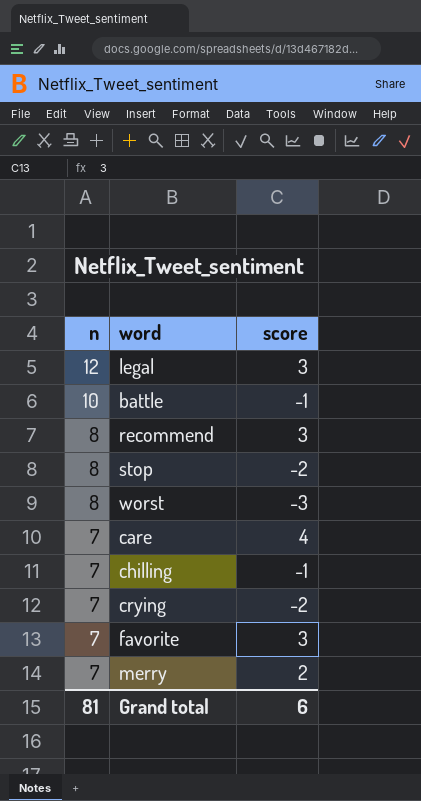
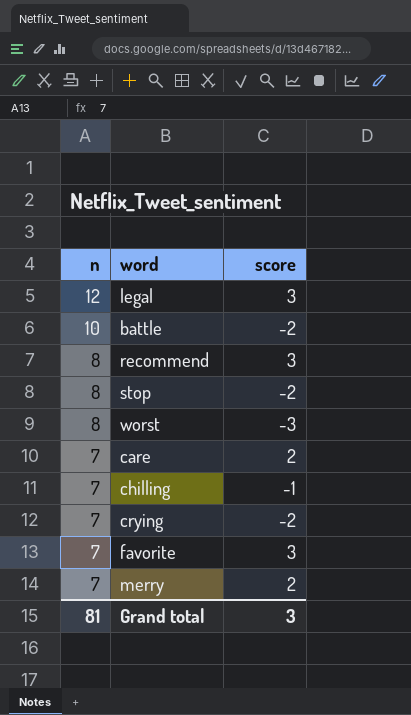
battle | score: -1 -> -2
care | score: 4 -> 2
Grand total | score: 6 -> 3

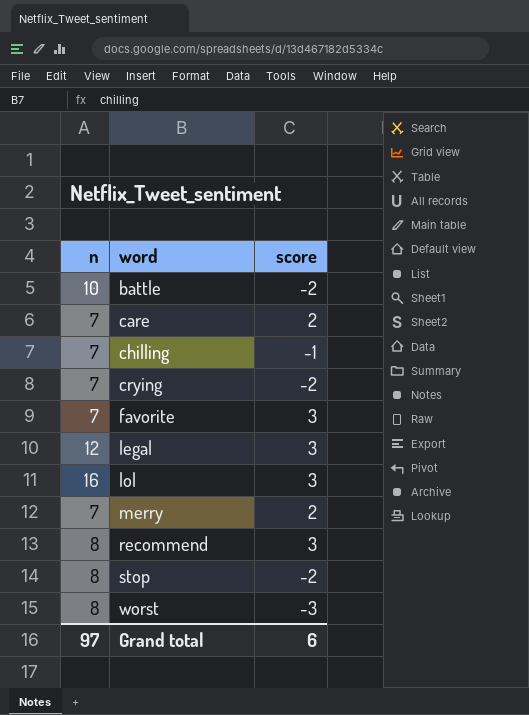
row order: n descending -> word ascending
row lol: none -> 16 | 3
Grand total | n: 81 -> 97
Grand total | score: 3 -> 6

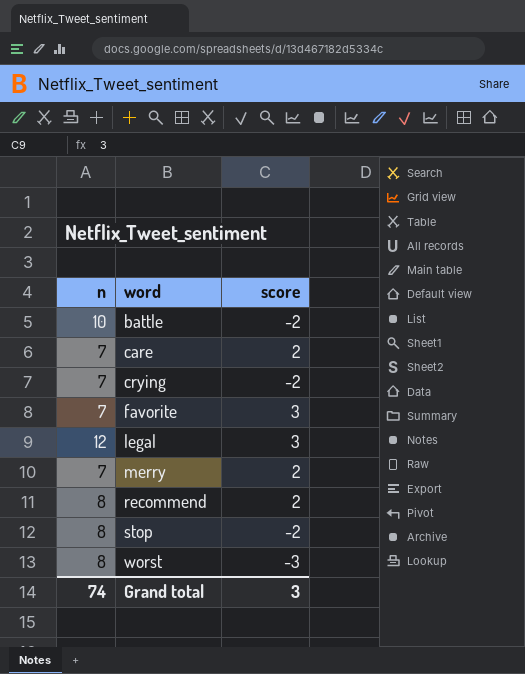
row chilling: 7 | -1 -> none
row lol: 16 | 3 -> none
recommend | score: 3 -> 2
Grand total | n: 97 -> 74
Grand total | score: 6 -> 3

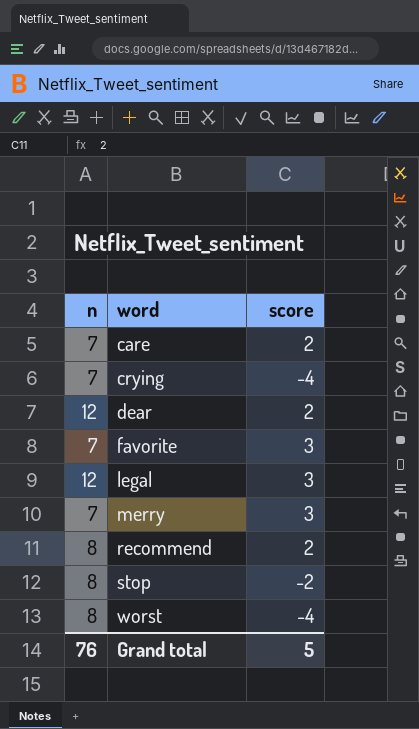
row battle: 10 | -2 -> none
crying | score: -2 -> -4
row dear: none -> 12 | 2
merry | score: 2 -> 3
worst | score: -3 -> -4
Grand total | n: 74 -> 76
Grand total | score: 3 -> 5

